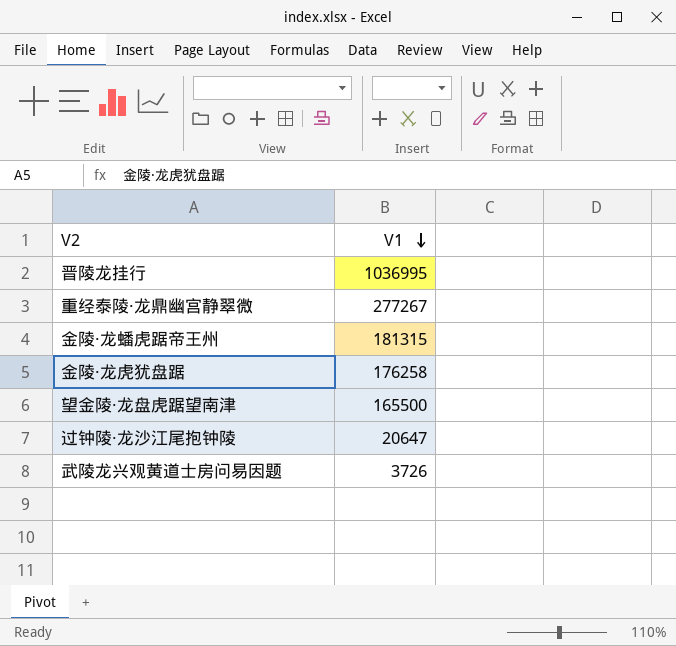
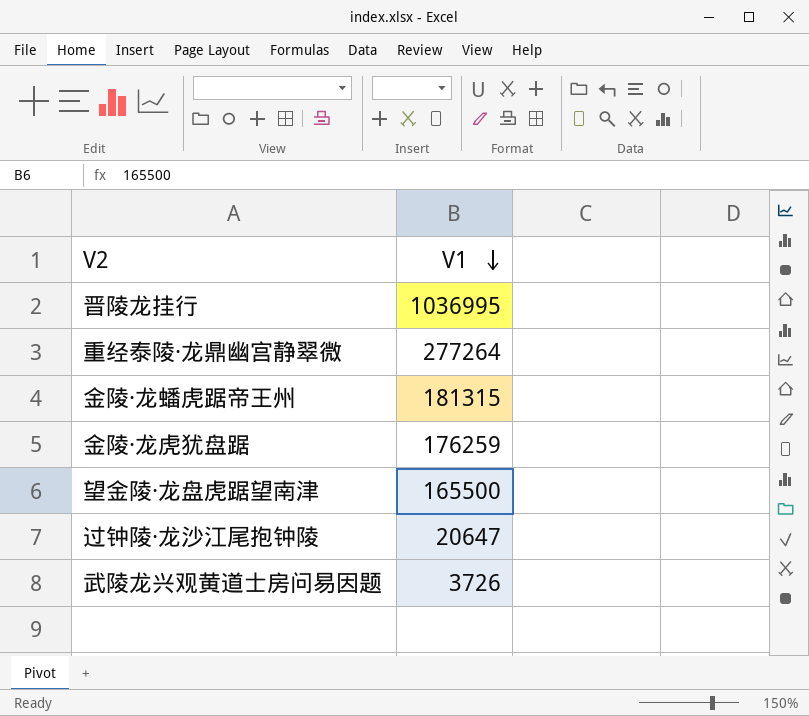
重经泰陵·龙鼎幽宫静翠微 | V1: 277267 -> 277264
金陵·龙虎犹盘踞 | V1: 176258 -> 176259

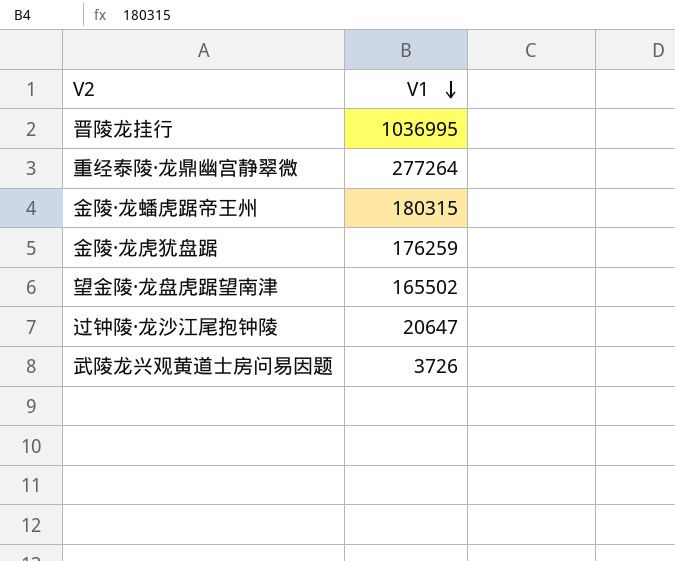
金陵·龙蟠虎踞帝王州 | V1: 181315 -> 180315
望金陵·龙盘虎踞望南津 | V1: 165500 -> 165502

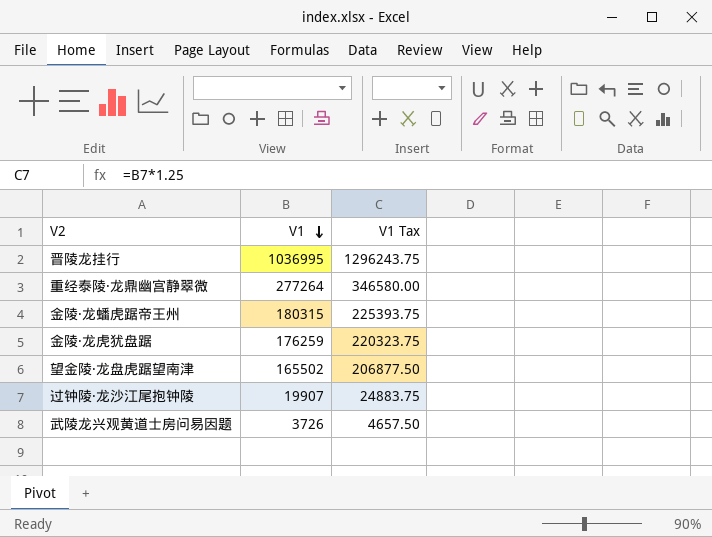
column V1 Tax | formula: none -> [V1] * 1.25
过钟陵·龙沙江尾抱钟陵 | V1: 20647 -> 19907

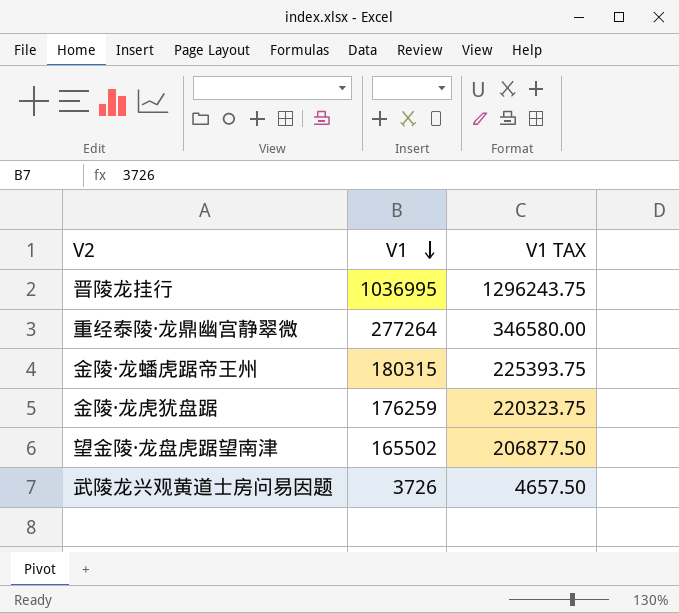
column name: V1 Tax -> V1 TAX
row 过钟陵·龙沙江尾抱钟陵: 19907 | 24883.75 -> none

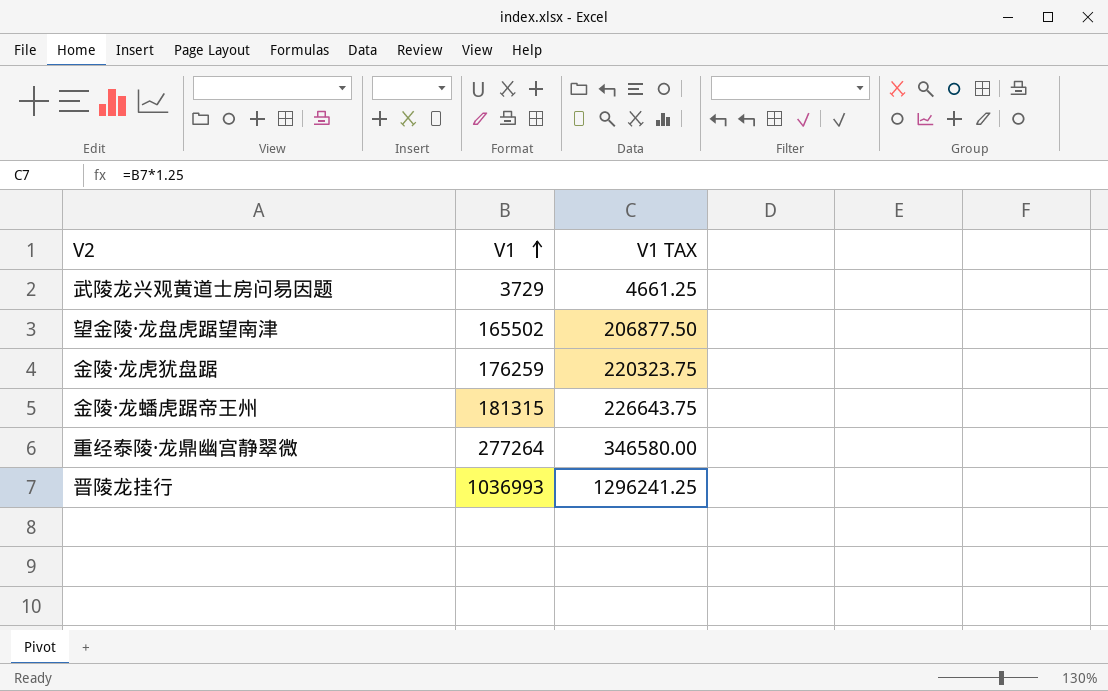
row order: V1 descending -> V1 ascending
武陵龙兴观黄道士房问易因题 | V1: 3726 -> 3729
武陵龙兴观黄道士房问易因题 | V1 TAX: 4657.50 -> 4661.25
金陵·龙蟠虎踞帝王州 | V1: 180315 -> 181315
金陵·龙蟠虎踞帝王州 | V1 TAX: 225393.75 -> 226643.75
晋陵龙挂行 | V1: 1036995 -> 1036993
晋陵龙挂行 | V1 TAX: 1296243.75 -> 1296241.25

